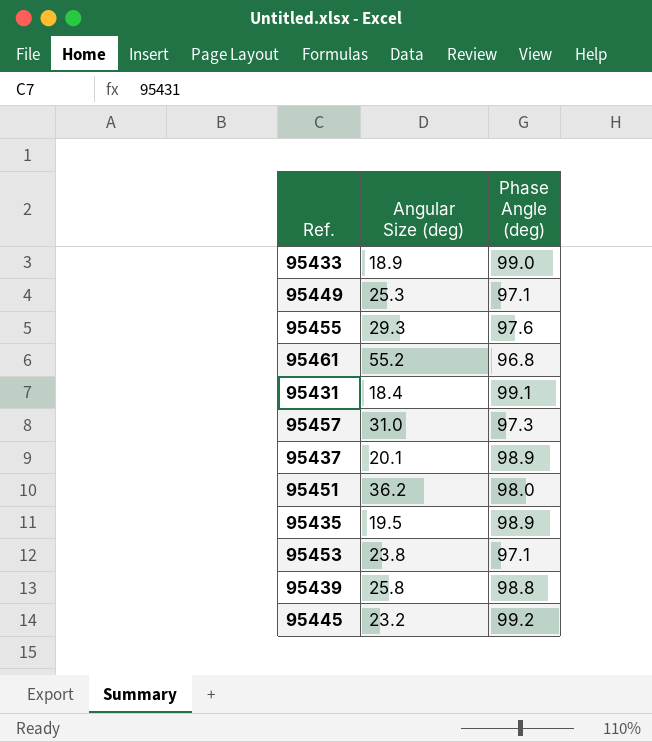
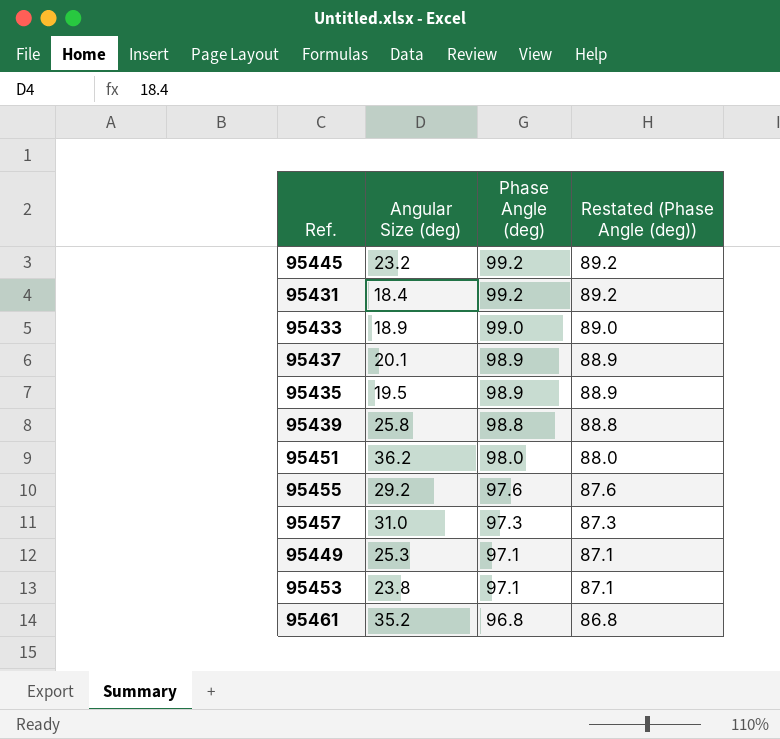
row order: none -> Phase Angle (deg) descending
column Restated (Phase Angle (deg)) | formula: none -> [Phase Angle (deg)] - 10
95431 | Phase Angle (deg): 99.1 -> 99.2
95455 | Angular Size (deg): 29.3 -> 29.2
95461 | Angular Size (deg): 55.2 -> 35.2

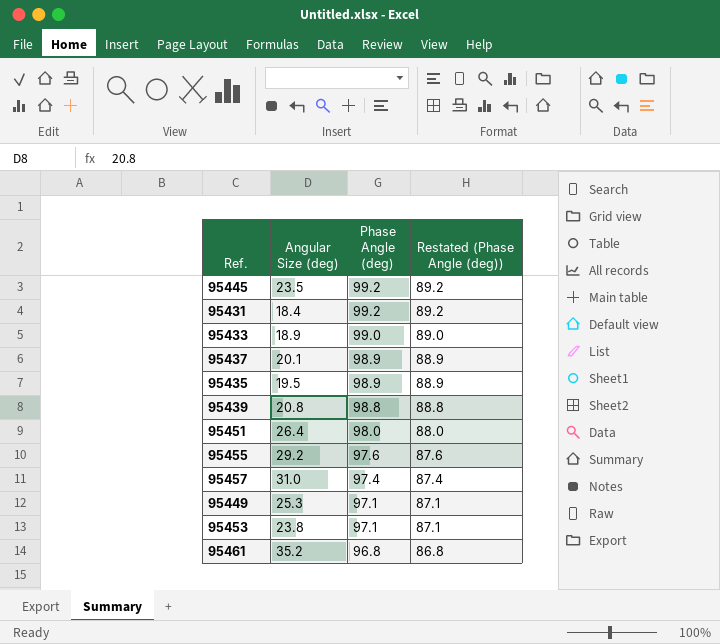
95445 | Angular Size (deg): 23.2 -> 23.5
95439 | Angular Size (deg): 25.8 -> 20.8
95451 | Angular Size (deg): 36.2 -> 26.4
95457 | Phase Angle (deg): 97.3 -> 97.4
95457 | Restated (Phase Angle (deg)): 87.3 -> 87.4

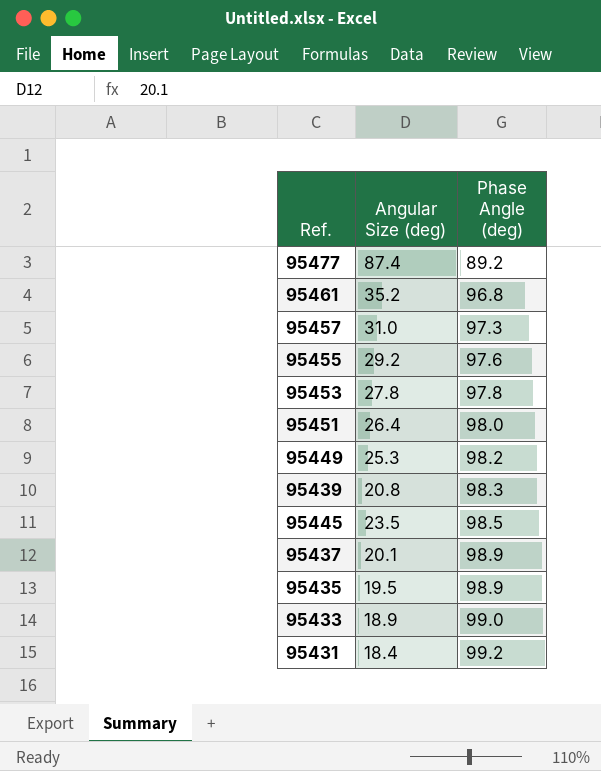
row order: Phase Angle (deg) descending -> Phase Angle (deg) ascending
column Restated (Phase Angle (deg)) | formula: [Phase Angle (deg)] - 10 -> none
row 95477: none -> 87.4 | 89.2
95457 | Phase Angle (deg): 97.4 -> 97.3
95453 | Angular Size (deg): 23.8 -> 27.8
95453 | Phase Angle (deg): 97.1 -> 97.8
95449 | Phase Angle (deg): 97.1 -> 98.2
95439 | Phase Angle (deg): 98.8 -> 98.3
95445 | Phase Angle (deg): 99.2 -> 98.5

